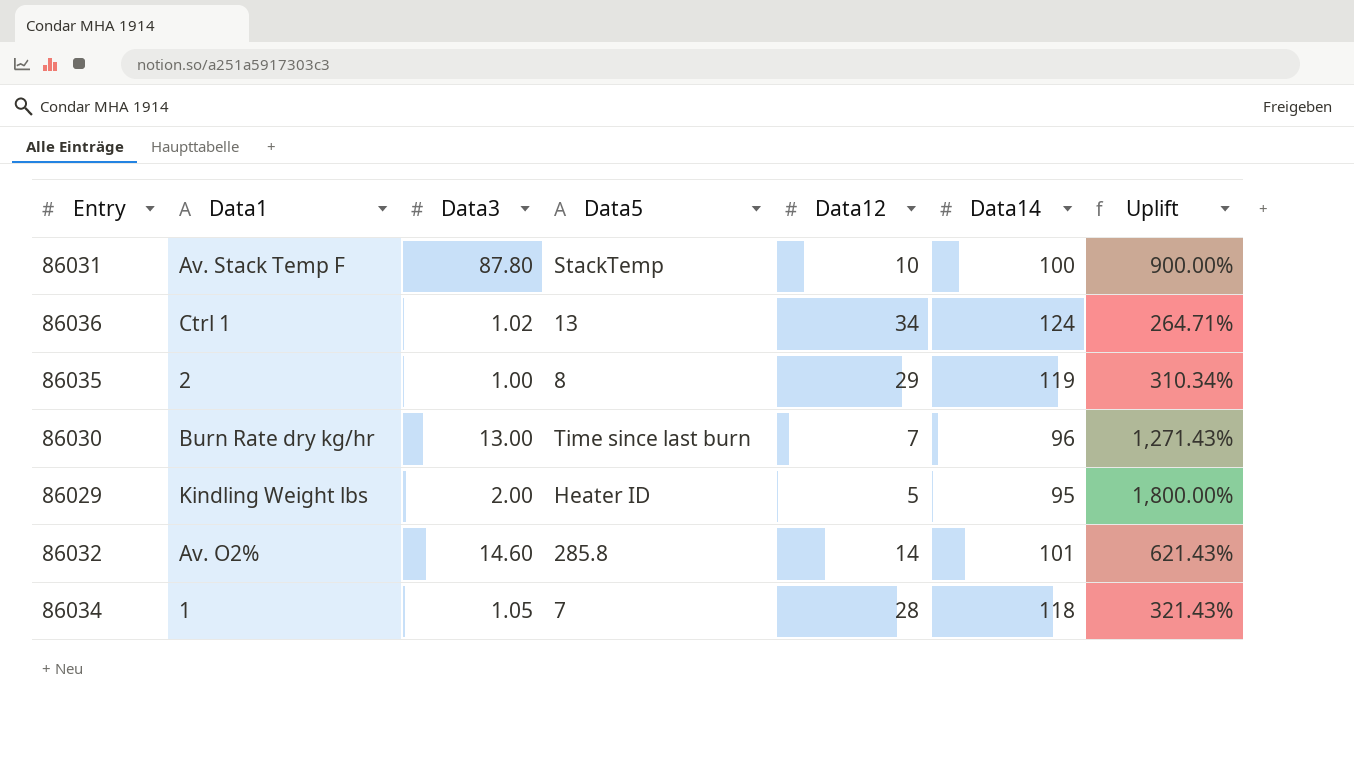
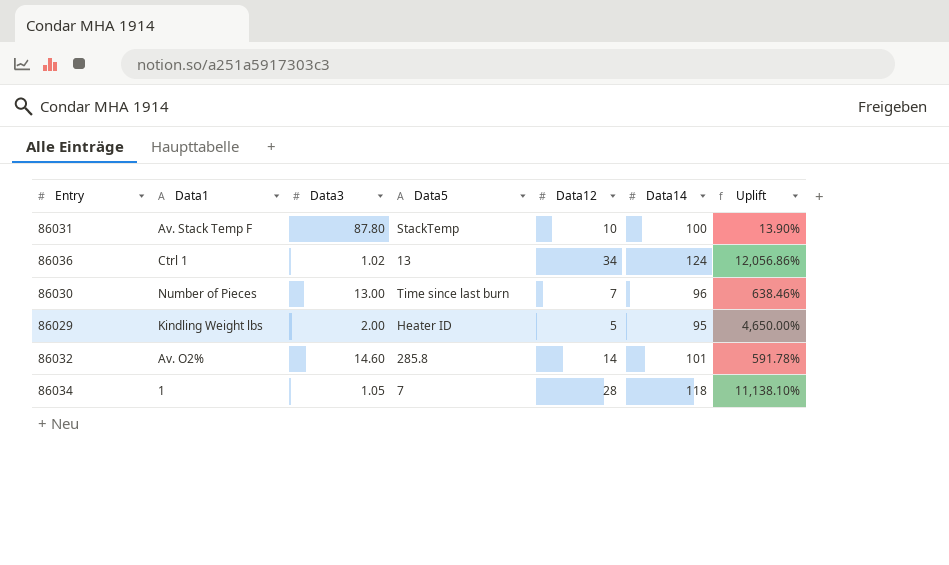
column Uplift | formula: ([Data14] - [Data12]) / [Data12] -> ([Data14] - [Data3]) / [Data3]
row 86035: 2 | 1.00 | 8 | 29 | 119 | 310.34% -> none
86030 | Data1: Burn Rate dry kg/hr -> Number of Pieces

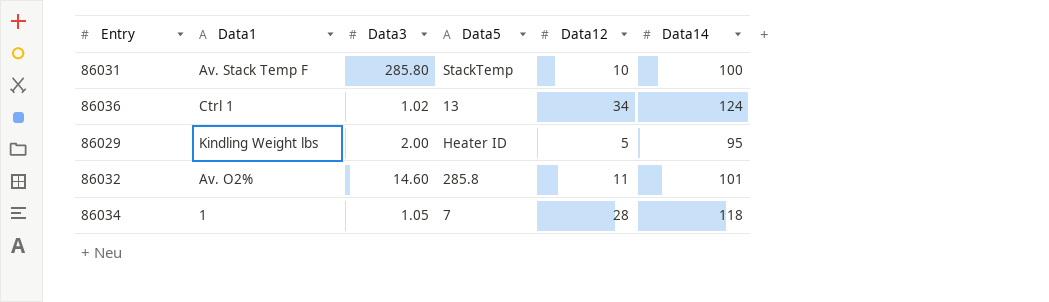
column Uplift | formula: ([Data14] - [Data3]) / [Data3] -> none
row 86030: Number of Pieces | 13.00 | Time since last burn | 7 | 96 | 638.46% -> none
86031 | Data3: 87.80 -> 285.80
86032 | Data12: 14 -> 11

